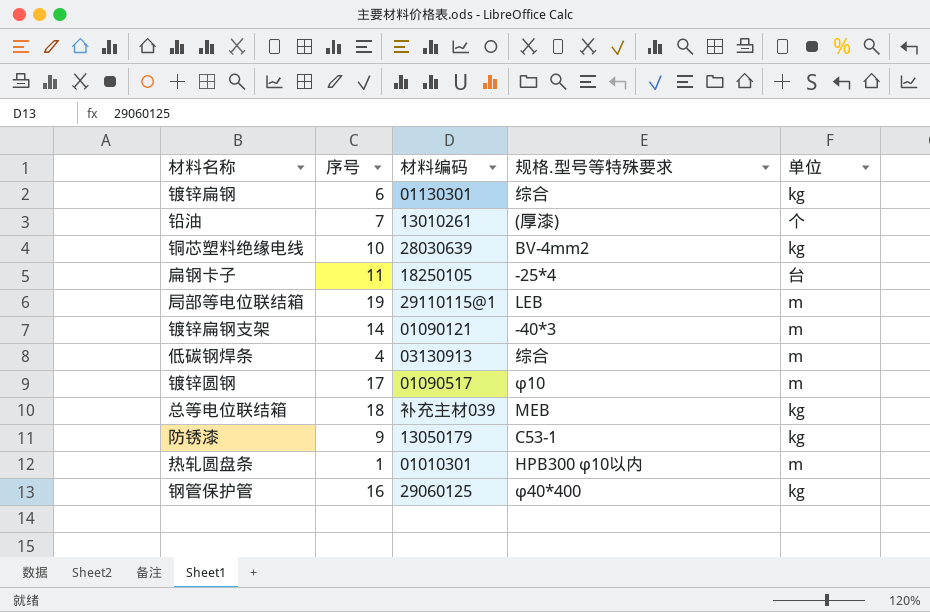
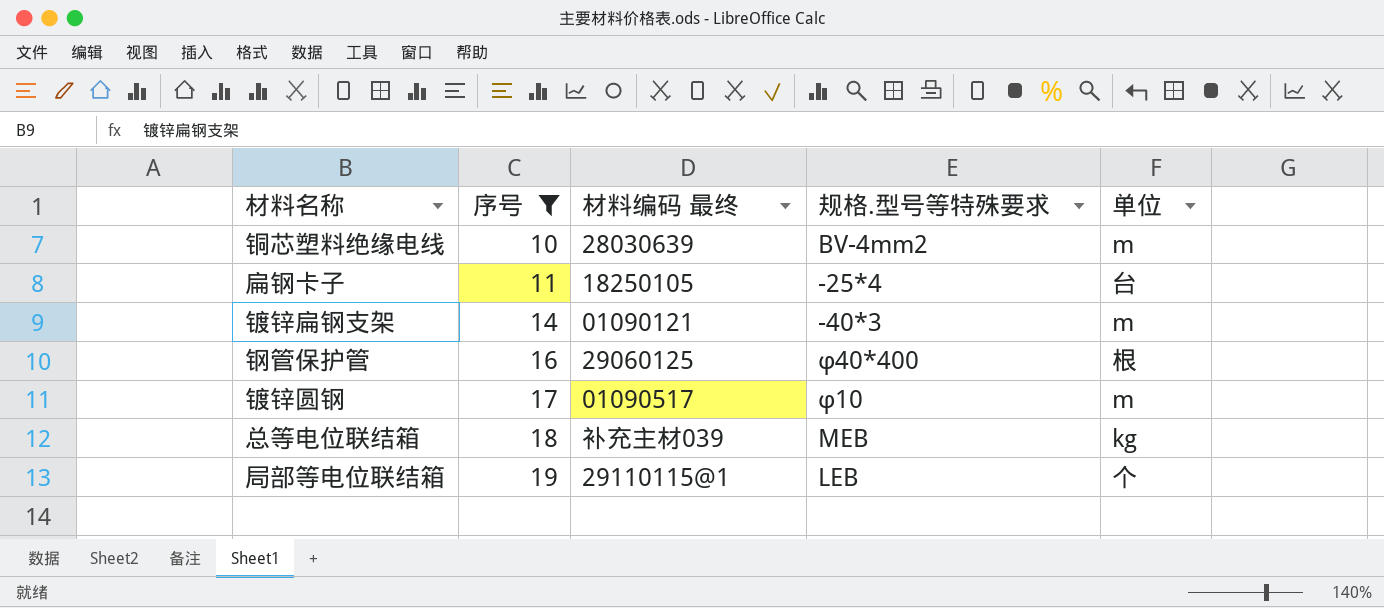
filter: none -> 序号 >= 10
row order: none -> 序号 ascending
column name: 材料编码 -> 材料编码 最终
铜芯塑料绝缘电线 | 单位: kg -> m
钢管保护管 | 单位: kg -> 根
局部等电位联结箱 | 单位: m -> 个

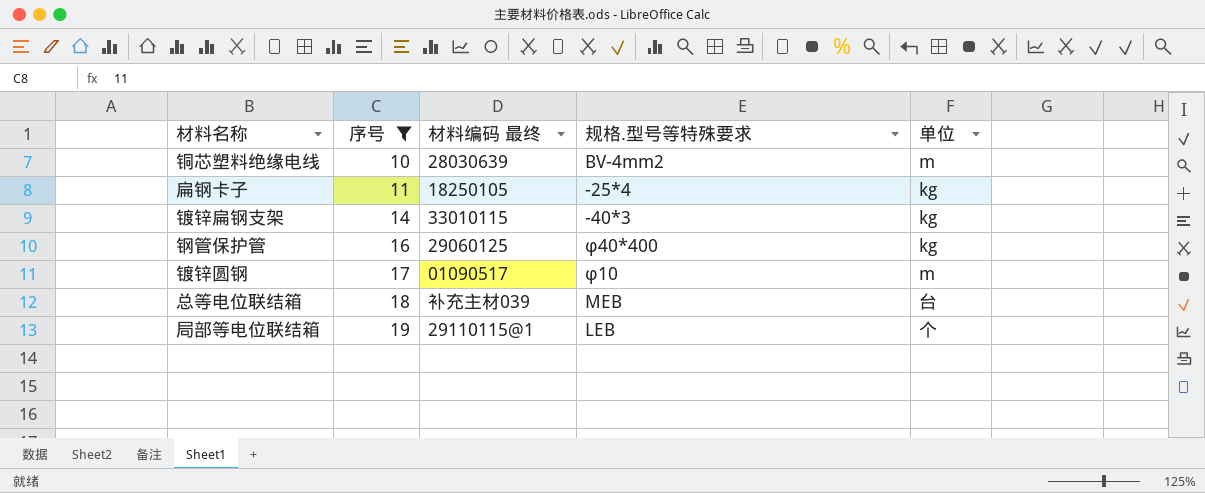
扁钢卡子 | 单位: 台 -> kg
镀锌扁钢支架 | 材料编码 最终: 01090121 -> 33010115
镀锌扁钢支架 | 单位: m -> kg
钢管保护管 | 单位: 根 -> kg
总等电位联结箱 | 单位: kg -> 台

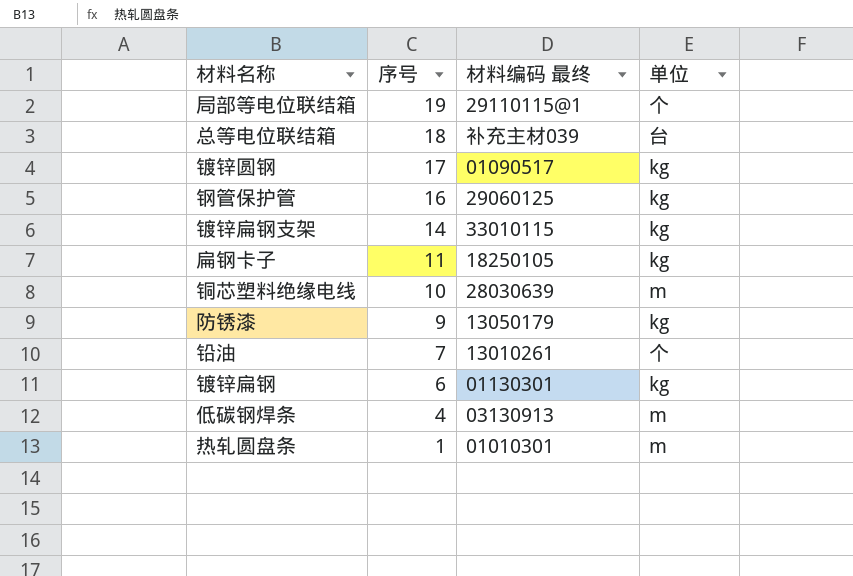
filter: 序号 >= 10 -> none
row order: 序号 ascending -> 序号 descending
column 规格.型号等特殊要求 | position: 4 -> none
镀锌圆钢 | 单位: m -> kg

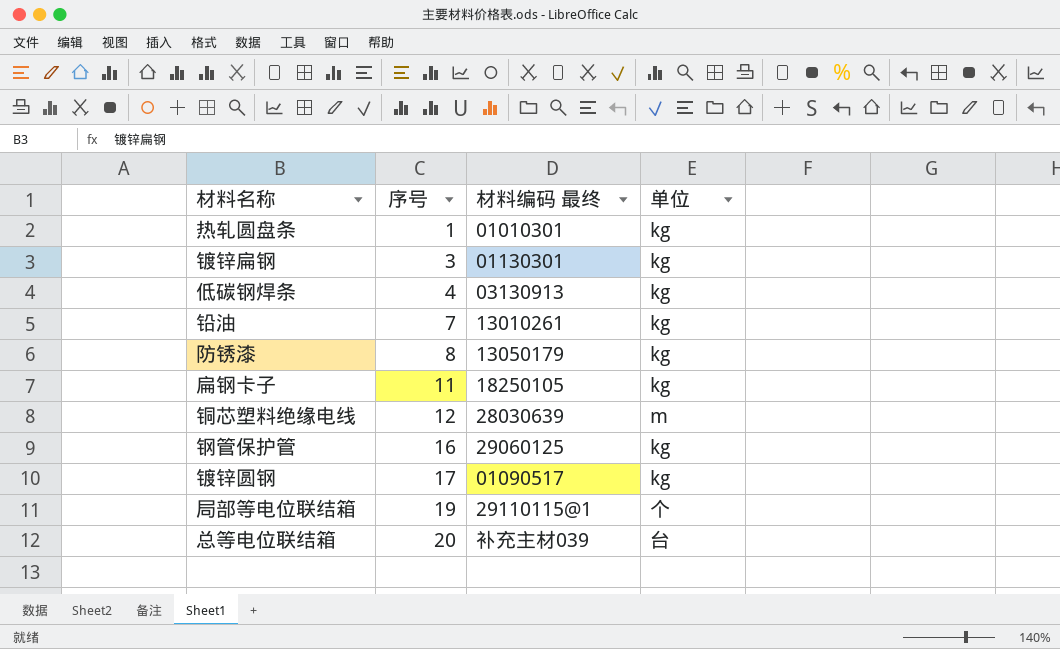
row order: 序号 descending -> 序号 ascending
row 镀锌扁钢支架: 14 | 33010115 | kg -> none
热轧圆盘条 | 单位: m -> kg
镀锌扁钢 | 序号: 6 -> 3
低碳钢焊条 | 单位: m -> kg
铅油 | 单位: 个 -> kg
防锈漆 | 序号: 9 -> 8
铜芯塑料绝缘电线 | 序号: 10 -> 12
总等电位联结箱 | 序号: 18 -> 20

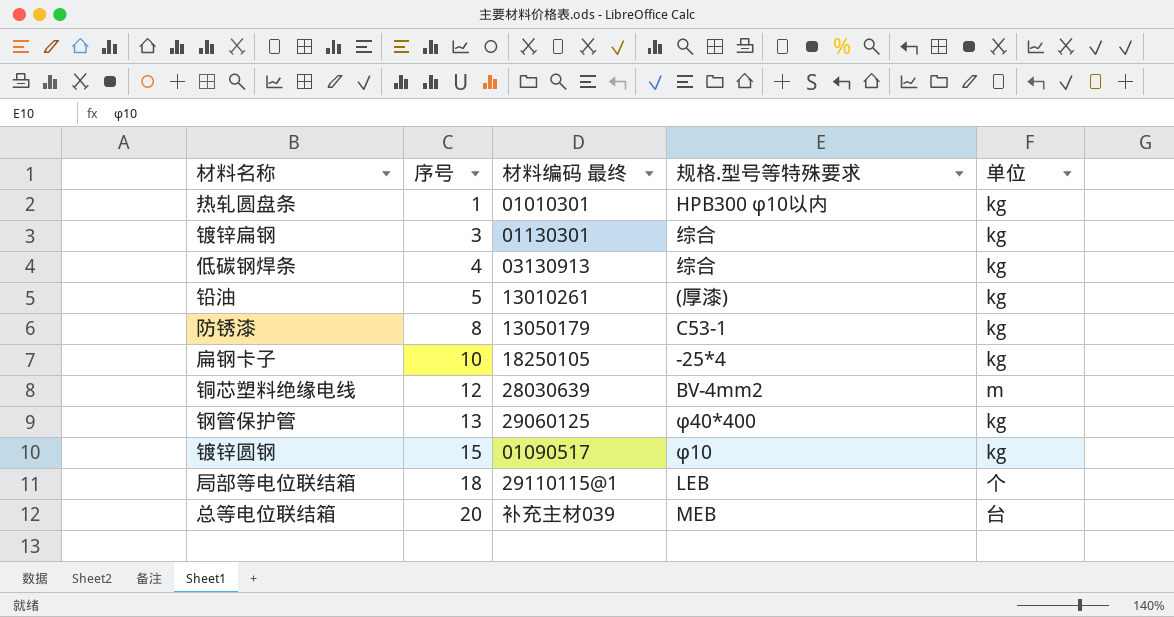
column 规格.型号等特殊要求 | position: none -> 4
铅油 | 序号: 7 -> 5
扁钢卡子 | 序号: 11 -> 10
钢管保护管 | 序号: 16 -> 13
镀锌圆钢 | 序号: 17 -> 15
局部等电位联结箱 | 序号: 19 -> 18

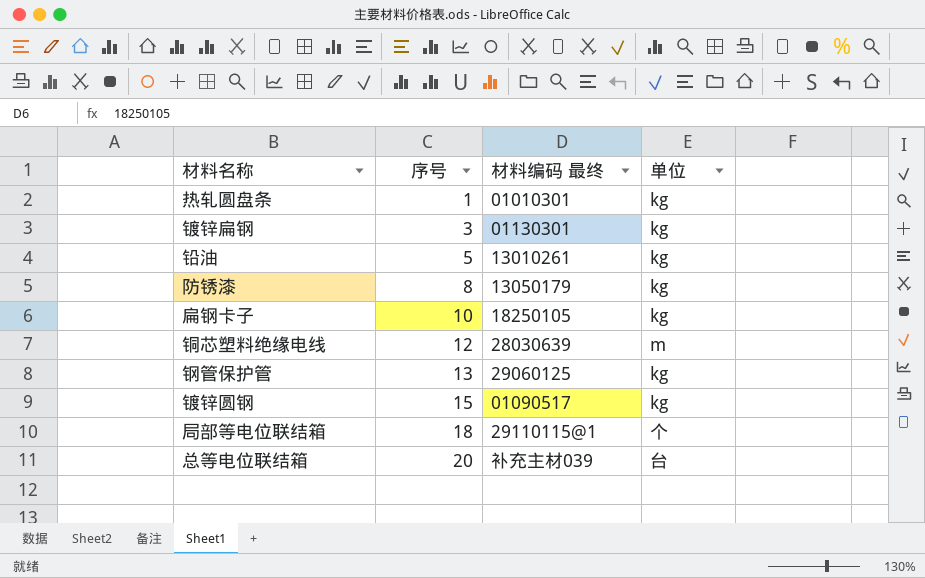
column 规格.型号等特殊要求 | position: 4 -> none
row 低碳钢焊条: 4 | 03130913 | 综合 | kg -> none

